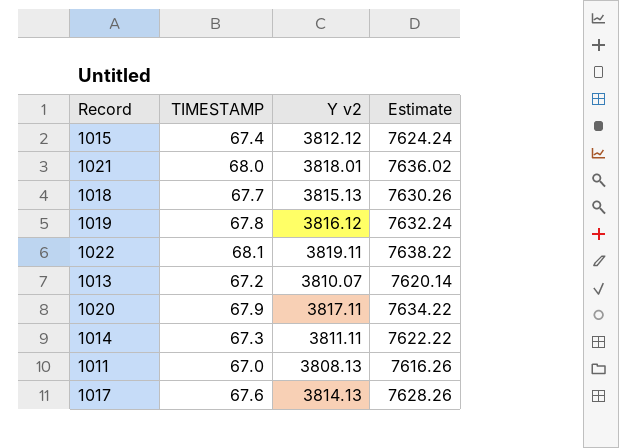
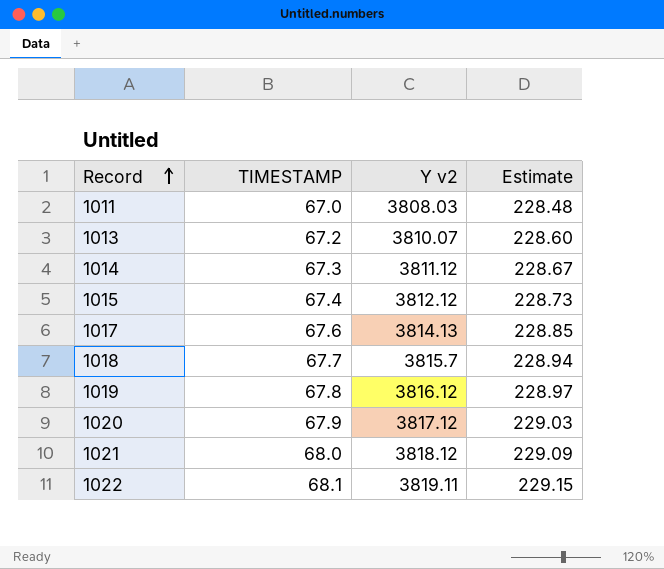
row order: none -> Record ascending
column Estimate | formula: [Y v2] * 2 -> [Y v2] * 0.06
1011 | Y v2: 3808.13 -> 3808.03
1014 | Y v2: 3811.11 -> 3811.12
1018 | Y v2: 3815.13 -> 3815.7
1020 | Y v2: 3817.11 -> 3817.12
1021 | Y v2: 3818.01 -> 3818.12

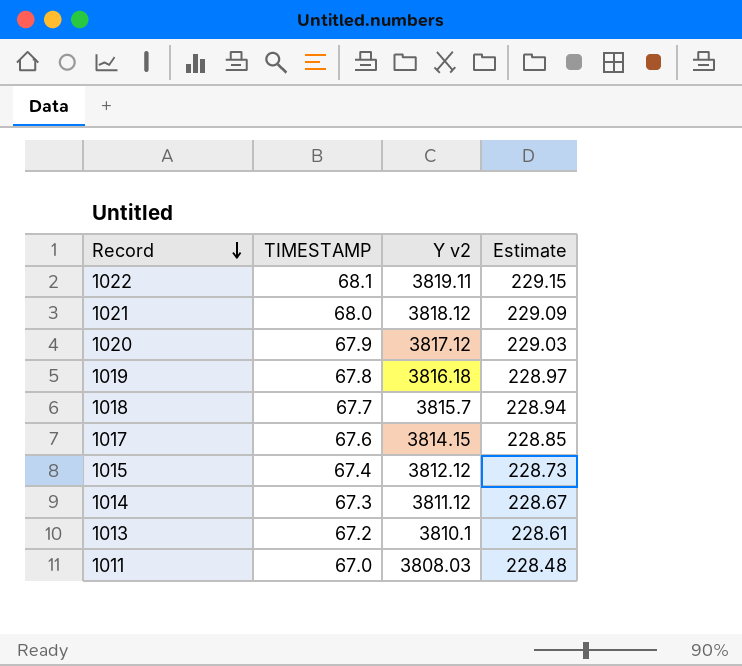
row order: Record ascending -> Record descending
1019 | Y v2: 3816.12 -> 3816.18
1017 | Y v2: 3814.13 -> 3814.15
1013 | Y v2: 3810.07 -> 3810.1
1013 | Estimate: 228.60 -> 228.61

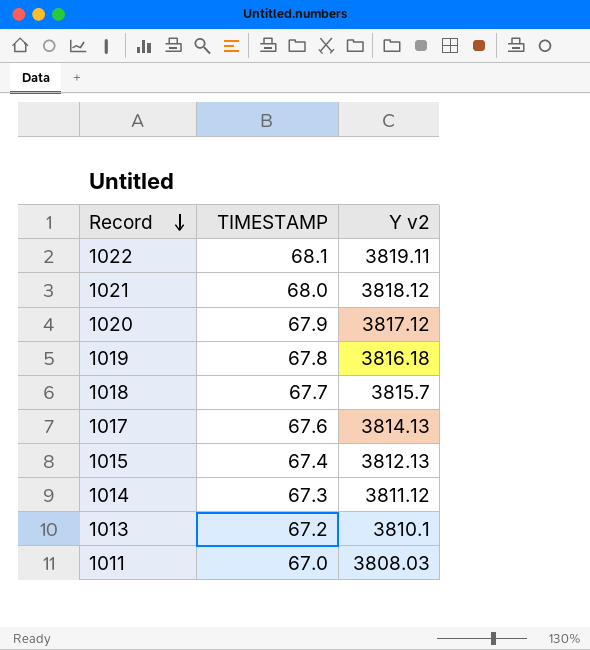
column Estimate | formula: [Y v2] * 0.06 -> none
1017 | Y v2: 3814.15 -> 3814.13
1015 | Y v2: 3812.12 -> 3812.13

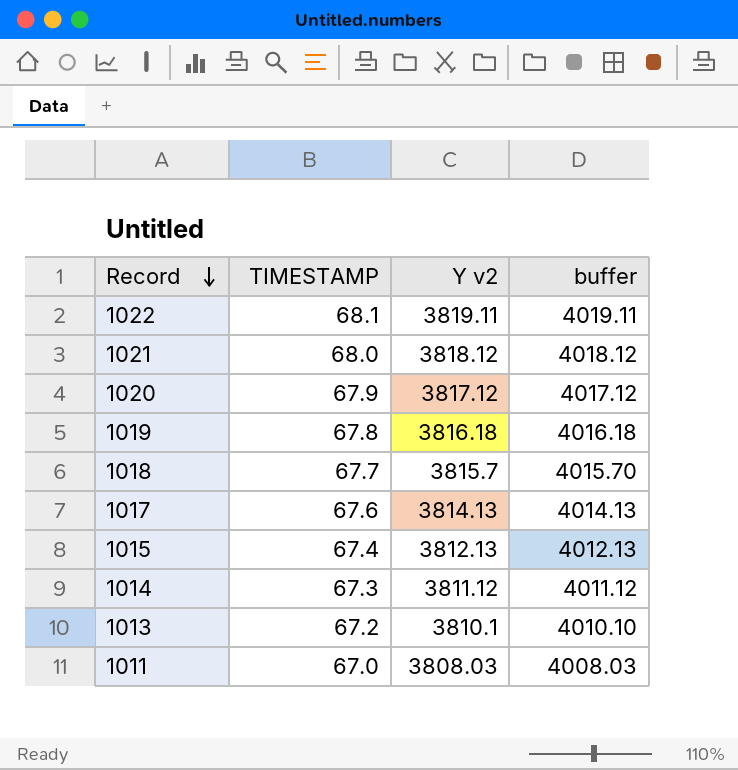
column buffer | formula: none -> [Y v2] + 200

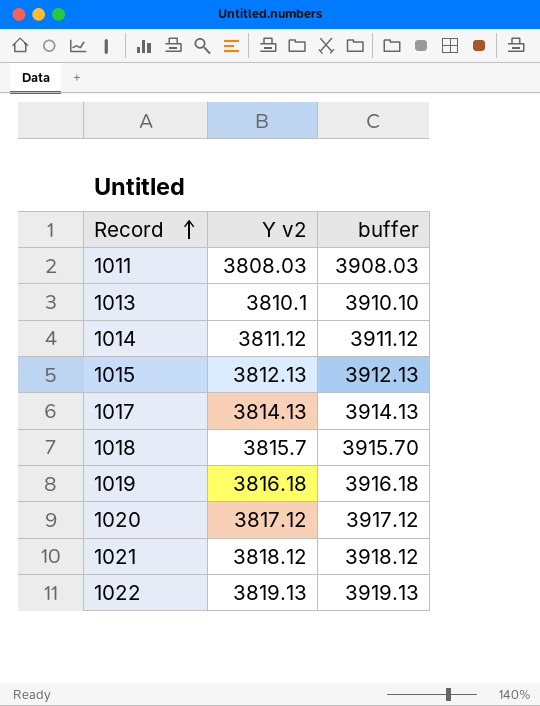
row order: Record descending -> Record ascending
column TIMESTAMP | position: 2 -> none
column buffer | formula: [Y v2] + 200 -> [Y v2] + 100
1022 | Y v2: 3819.11 -> 3819.13

